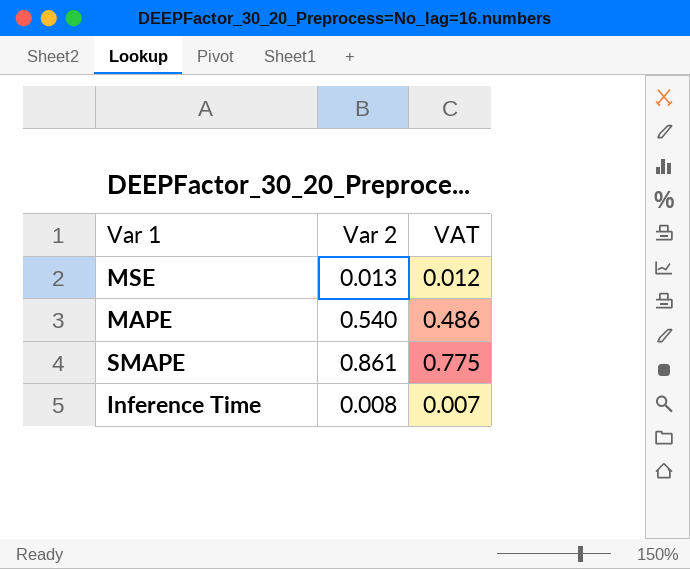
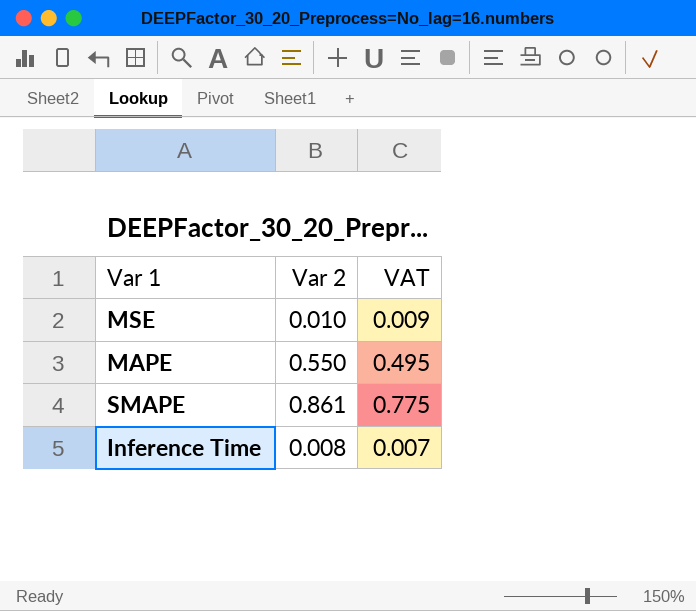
MSE | Var 2: 0.013 -> 0.010
MSE | VAT: 0.012 -> 0.009
MAPE | Var 2: 0.540 -> 0.550
MAPE | VAT: 0.486 -> 0.495

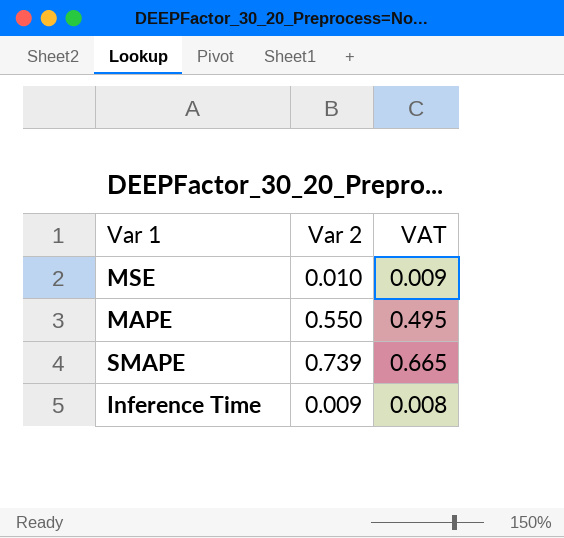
SMAPE | Var 2: 0.861 -> 0.739
SMAPE | VAT: 0.775 -> 0.665
Inference Time | Var 2: 0.008 -> 0.009
Inference Time | VAT: 0.007 -> 0.008

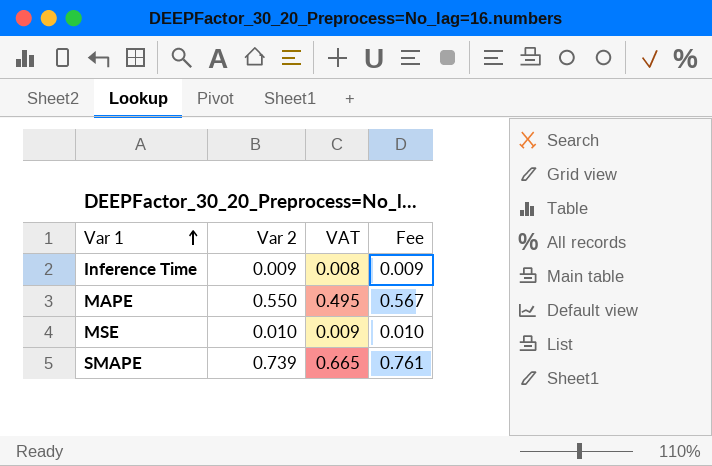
row order: none -> Var 1 ascending
column Fee | formula: none -> [Var 2] * 1.03

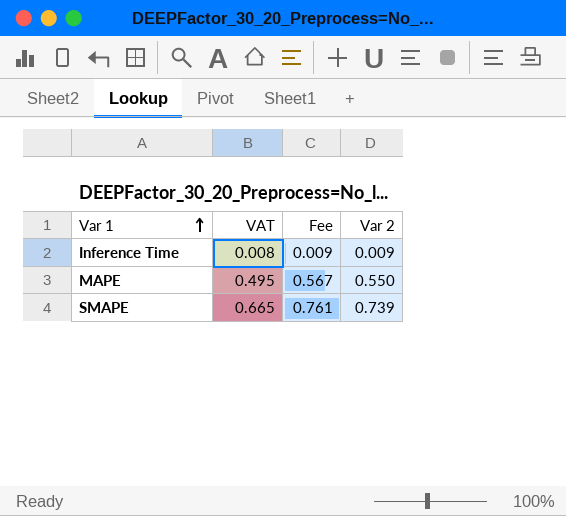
column Var 2 | position: 2 -> 4
row MSE: 0.010 | 0.009 | 0.010 -> none

